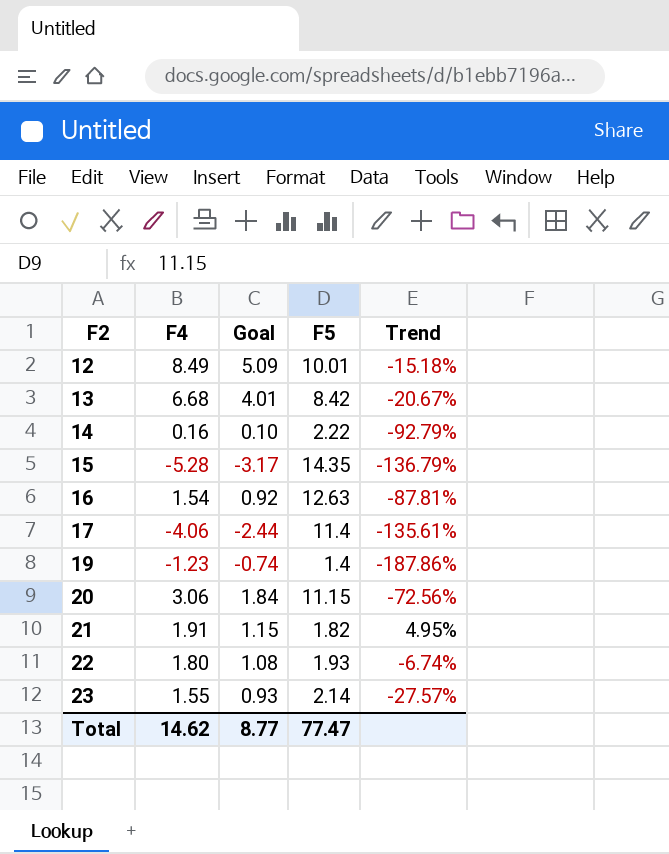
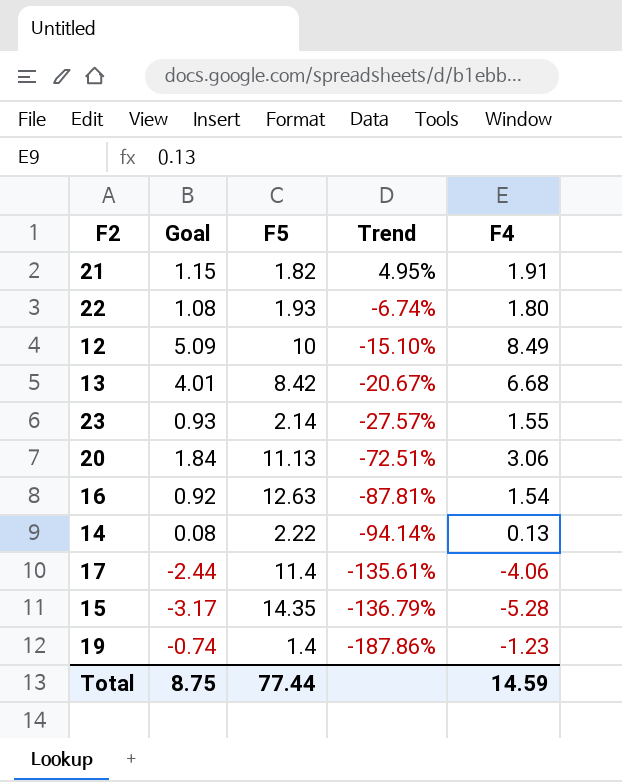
row order: F2 ascending -> Trend descending
column F4 | position: 2 -> 5
12 | F5: 10.01 -> 10
12 | Trend: -15.18% -> -15.10%
20 | F5: 11.15 -> 11.13
20 | Trend: -72.56% -> -72.51%
14 | Goal: 0.10 -> 0.08
14 | Trend: -92.79% -> -94.14%
14 | F4: 0.16 -> 0.13
Total | Goal: 8.77 -> 8.75
Total | F5: 77.47 -> 77.44
Total | F4: 14.62 -> 14.59

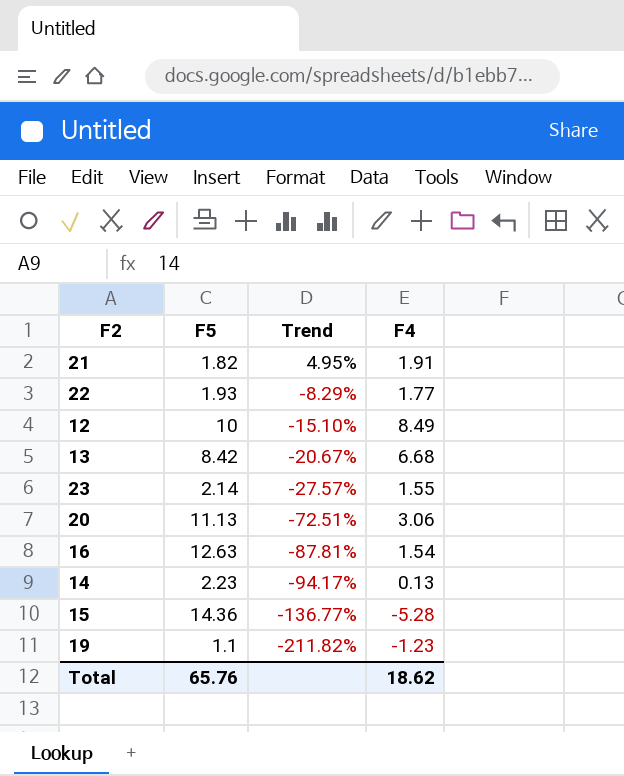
column Goal | formula: [F4] * 0.6 -> none
row 17: -2.44 | 11.4 | -135.61% | -4.06 -> none
22 | Trend: -6.74% -> -8.29%
22 | F4: 1.80 -> 1.77
14 | F5: 2.22 -> 2.23
14 | Trend: -94.14% -> -94.17%
15 | F5: 14.35 -> 14.36
15 | Trend: -136.79% -> -136.77%
19 | F5: 1.4 -> 1.1
19 | Trend: -187.86% -> -211.82%
Total | F5: 77.44 -> 65.76
Total | F4: 14.59 -> 18.62

